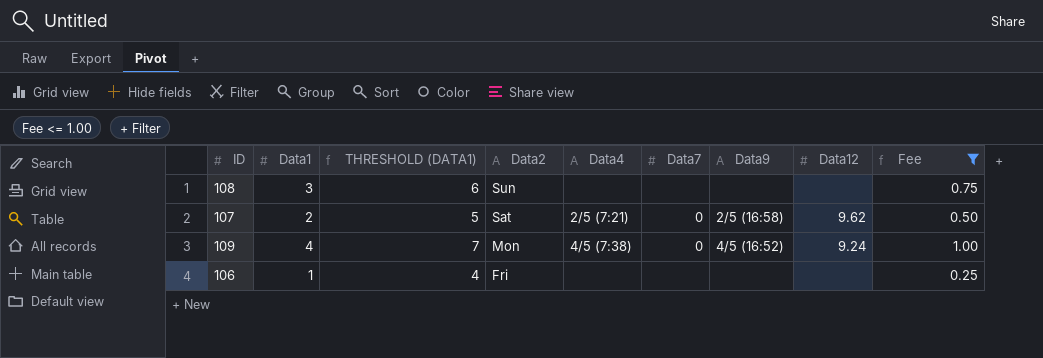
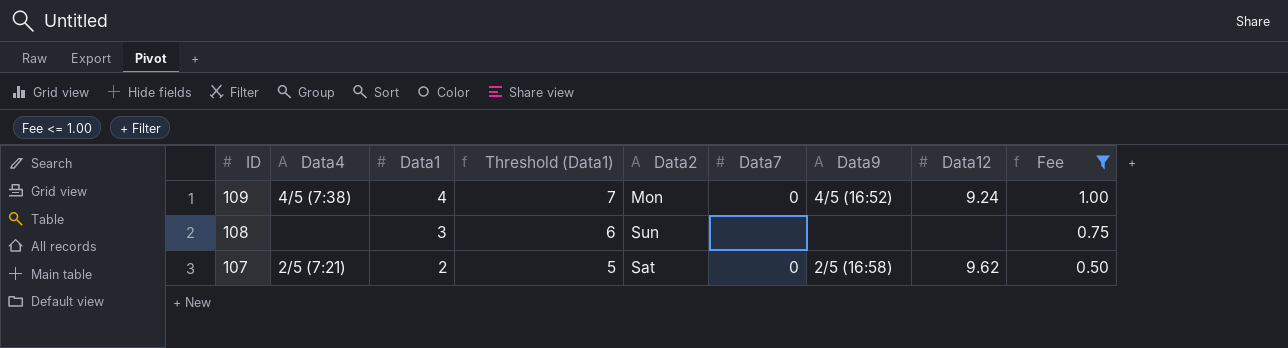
row order: Data2 descending -> ID descending
column Data4 | position: 5 -> 2
column name: THRESHOLD (DATA1) -> Threshold (Data1)
row 106: 1 | 4 | Fri | none | none | none | none | 0.25 -> none

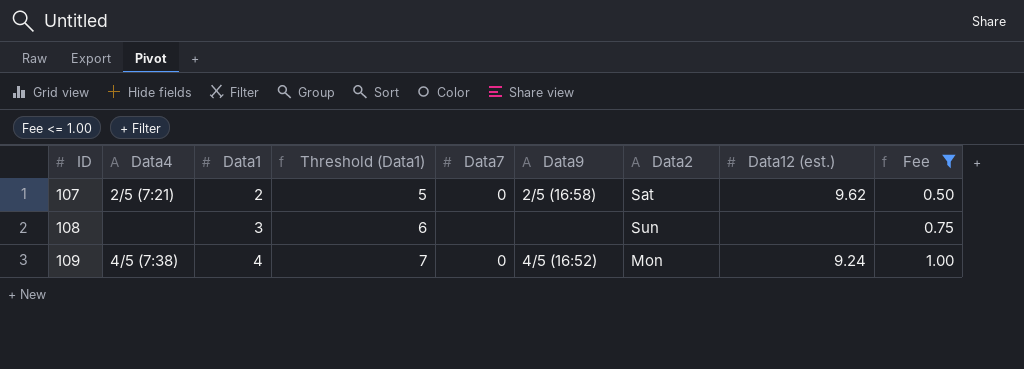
row order: ID descending -> ID ascending
column Data2 | position: 5 -> 7
column name: Data12 -> Data12 (est.)

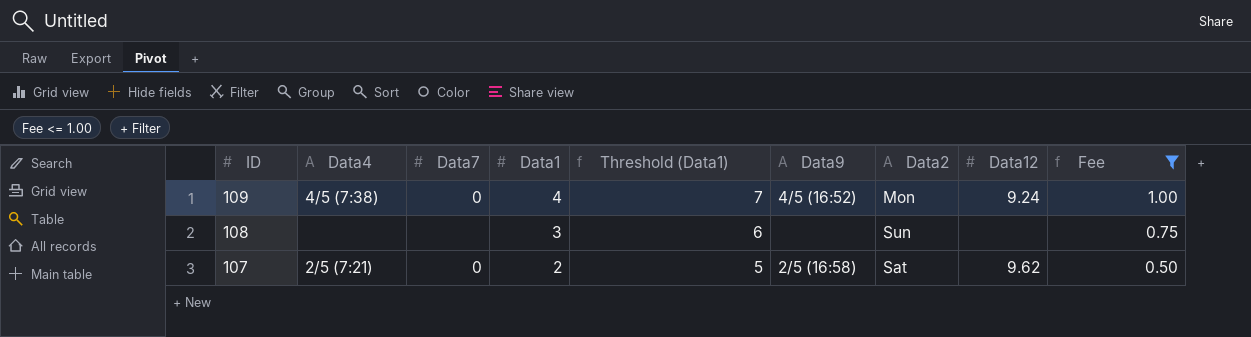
row order: ID ascending -> ID descending
column Data7 | position: 5 -> 3
column name: Data12 (est.) -> Data12

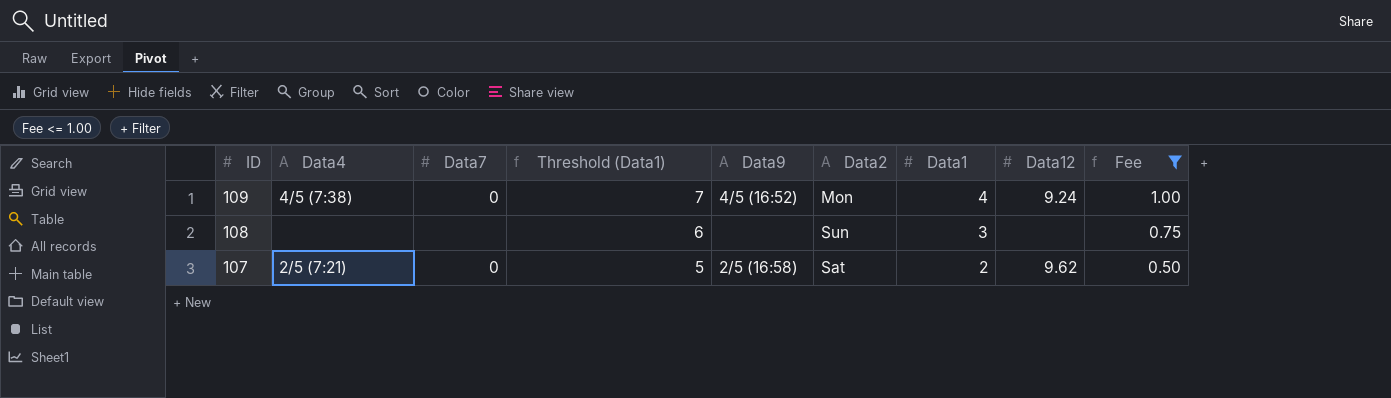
column Data1 | position: 4 -> 7

